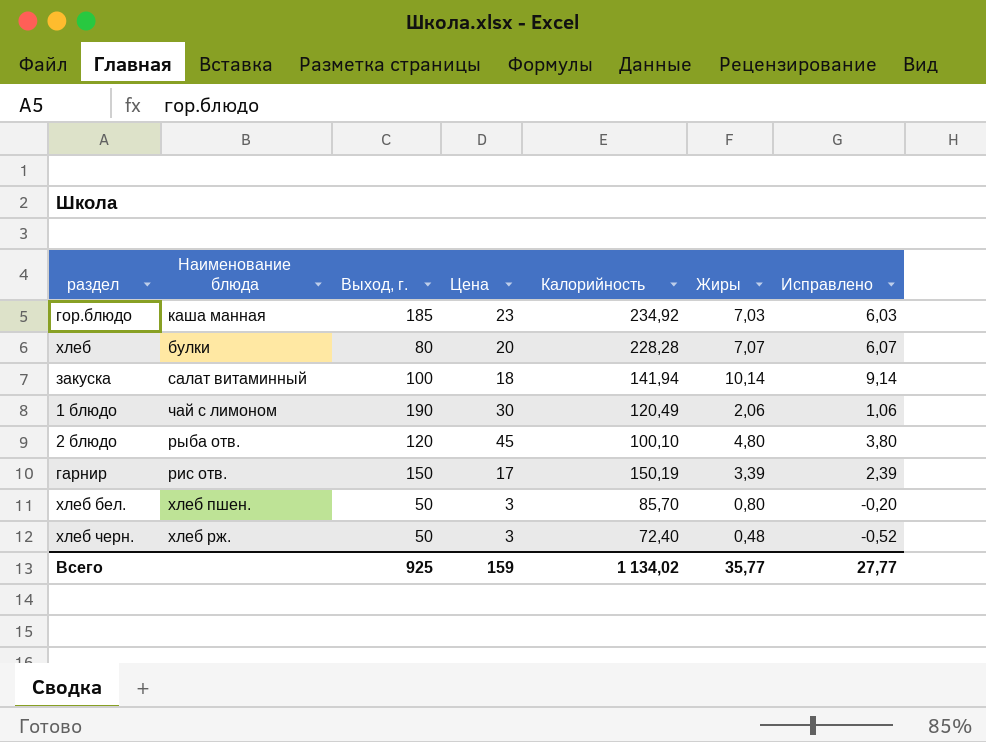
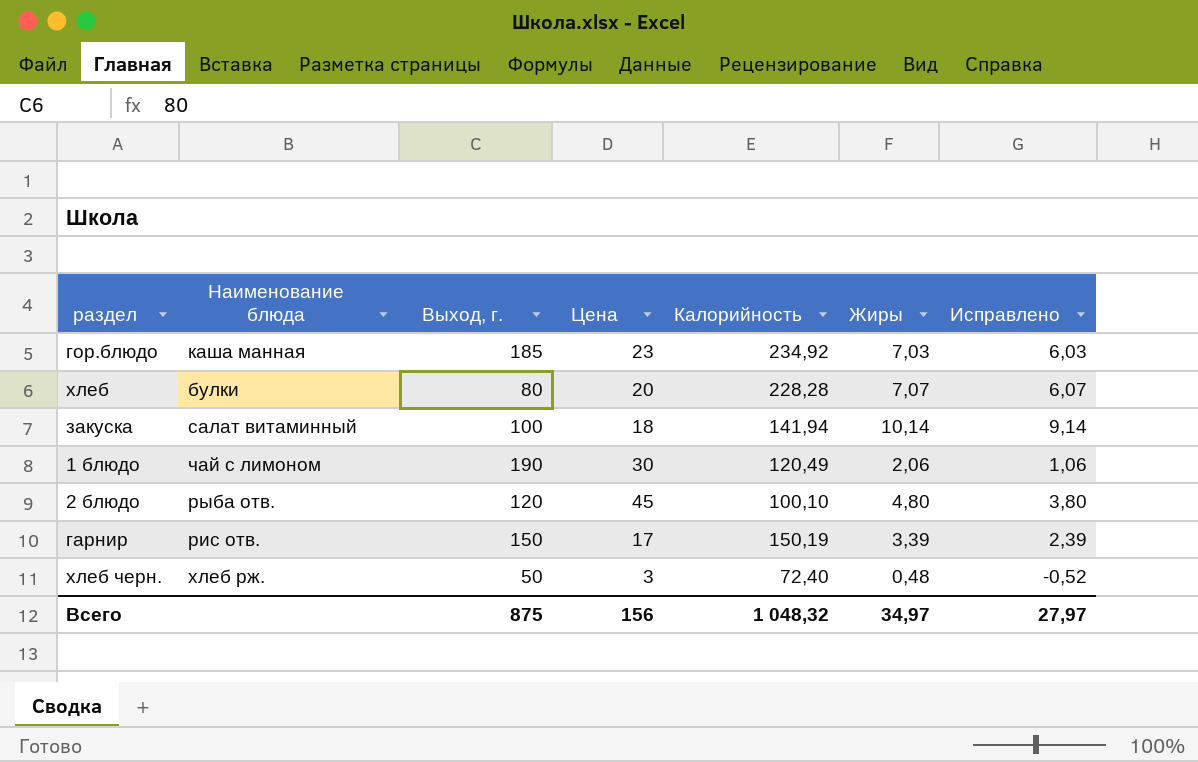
row хлеб бел.: хлеб пшен. | 50 | 3 | 85,70 | 0,80 | -0,20 -> none
Всего | Выход, г.: 925 -> 875
Всего | Цена: 159 -> 156
Всего | Калорийность: 1 134,02 -> 1 048,32
Всего | Жиры: 35,77 -> 34,97
Всего | Исправлено: 27,77 -> 27,97

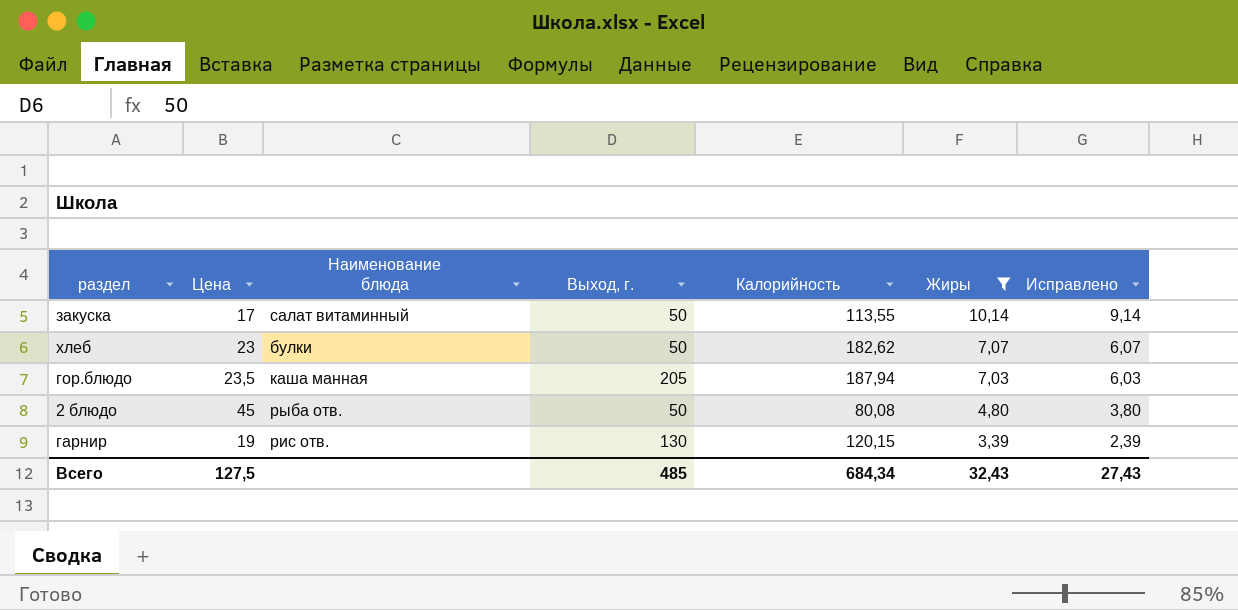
filter: none -> Жиры >= 3,39
row order: none -> Жиры descending
column Цена | position: 4 -> 2
закуска | Цена: 18 -> 17
закуска | Выход, г.: 100 -> 50
закуска | Калорийность: 141,94 -> 113,55
хлеб | Цена: 20 -> 23
хлеб | Выход, г.: 80 -> 50
хлеб | Калорийность: 228,28 -> 182,62
гор.блюдо | Цена: 23 -> 23,5
гор.блюдо | Выход, г.: 185 -> 205
гор.блюдо | Калорийность: 234,92 -> 187,94
2 блюдо | Выход, г.: 120 -> 50
2 блюдо | Калорийность: 100,10 -> 80,08
гарнир | Цена: 17 -> 19
гарнир | Выход, г.: 150 -> 130
гарнир | Калорийность: 150,19 -> 120,15
Всего | Цена: 156 -> 127,5
Всего | Выход, г.: 875 -> 485
Всего | Калорийность: 1 048,32 -> 684,34
Всего | Жиры: 34,97 -> 32,43
Всего | Исправлено: 27,97 -> 27,43

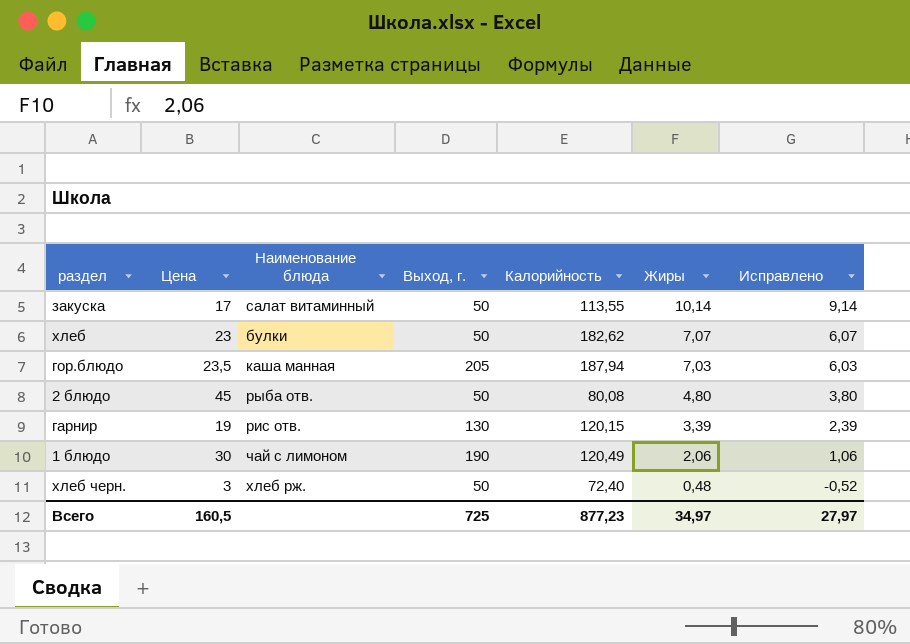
filter: Жиры >= 3,39 -> none
Всего | Цена: 127,5 -> 160,5
Всего | Выход, г.: 485 -> 725
Всего | Калорийность: 684,34 -> 877,23
Всего | Жиры: 32,43 -> 34,97
Всего | Исправлено: 27,43 -> 27,97

